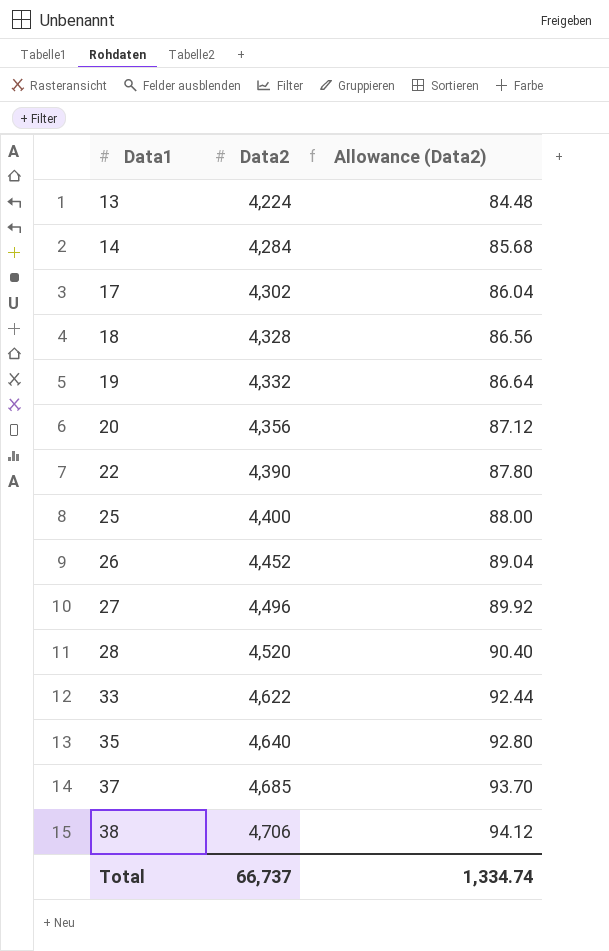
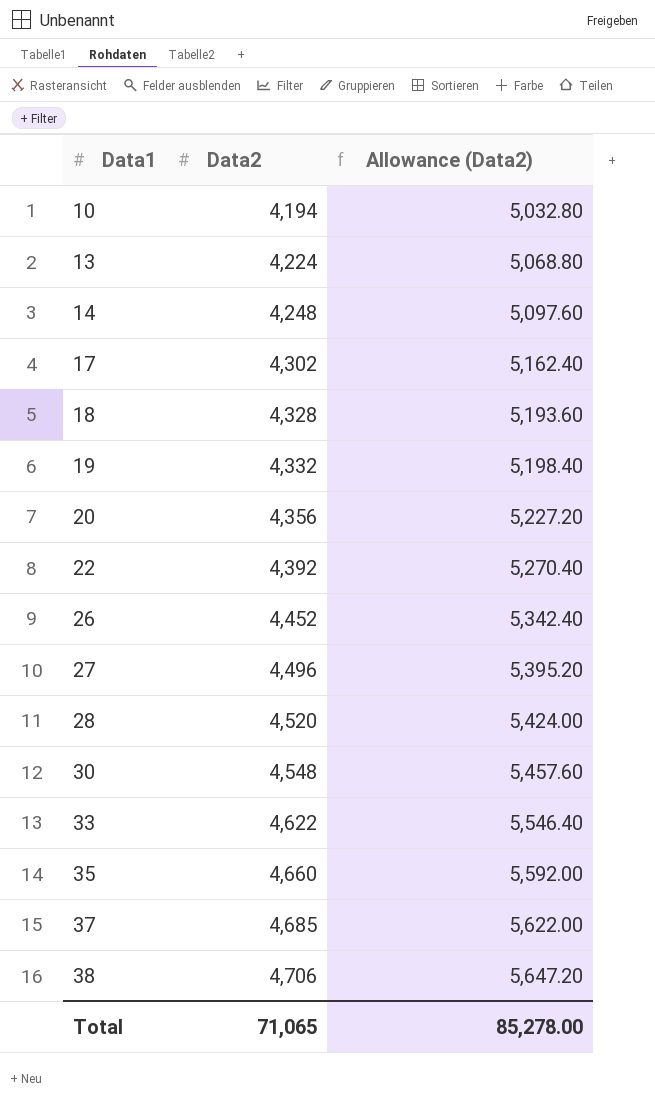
column Allowance (Data2) | formula: [Data2] * 0.02 -> [Data2] * 1.2
row 25: 4,400 | 88.00 -> none
row 10: none -> 4,194 | 5,032.80
14 | Data2: 4,284 -> 4,248
22 | Data2: 4,390 -> 4,392
row 30: none -> 4,548 | 5,457.60
35 | Data2: 4,640 -> 4,660
Total | Data2: 66,737 -> 71,065
Total | Allowance (Data2): 1,334.74 -> 85,278.00

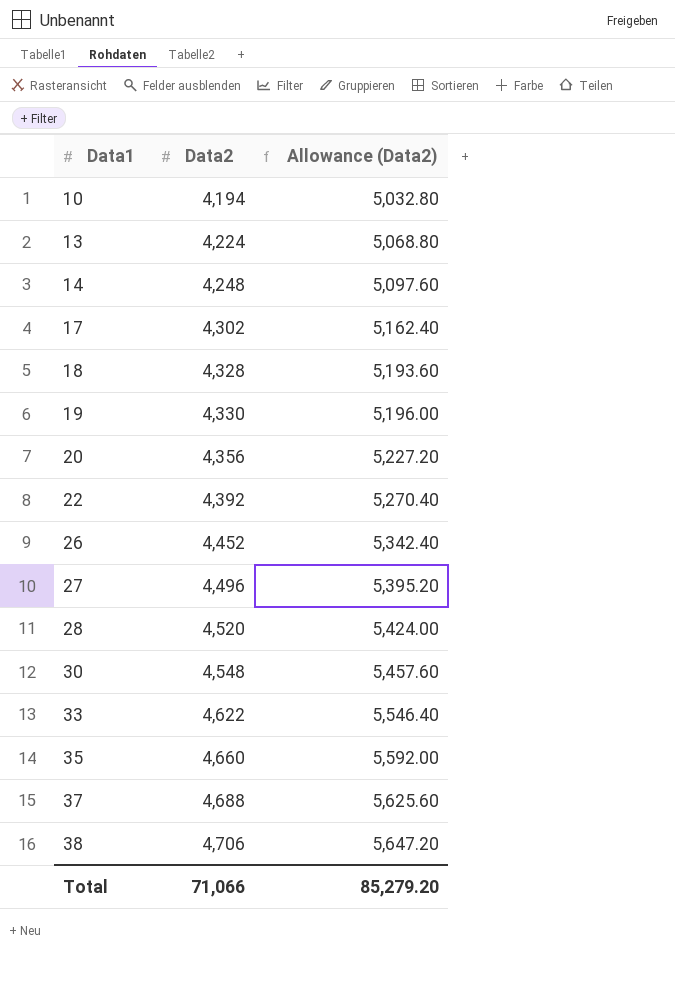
19 | Data2: 4,332 -> 4,330
19 | Allowance (Data2): 5,198.40 -> 5,196.00
37 | Data2: 4,685 -> 4,688
37 | Allowance (Data2): 5,622.00 -> 5,625.60
Total | Data2: 71,065 -> 71,066
Total | Allowance (Data2): 85,278.00 -> 85,279.20

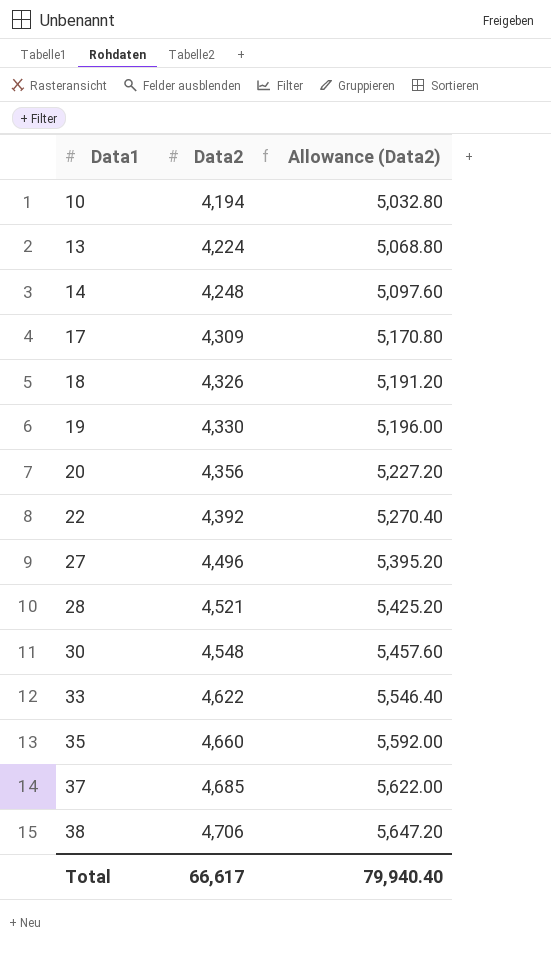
row 26: 4,452 | 5,342.40 -> none
17 | Data2: 4,302 -> 4,309
17 | Allowance (Data2): 5,162.40 -> 5,170.80
18 | Data2: 4,328 -> 4,326
18 | Allowance (Data2): 5,193.60 -> 5,191.20
28 | Data2: 4,520 -> 4,521
28 | Allowance (Data2): 5,424.00 -> 5,425.20
37 | Data2: 4,688 -> 4,685
37 | Allowance (Data2): 5,625.60 -> 5,622.00
Total | Data2: 71,066 -> 66,617
Total | Allowance (Data2): 85,279.20 -> 79,940.40

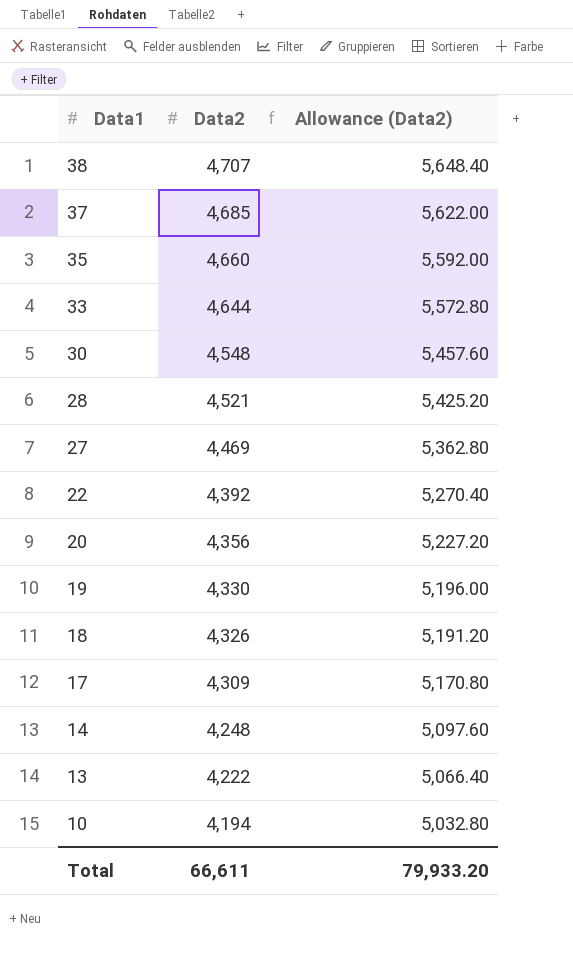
row order: Data1 ascending -> Data1 descending
38 | Data2: 4,706 -> 4,707
38 | Allowance (Data2): 5,647.20 -> 5,648.40
33 | Data2: 4,622 -> 4,644
33 | Allowance (Data2): 5,546.40 -> 5,572.80
27 | Data2: 4,496 -> 4,469
27 | Allowance (Data2): 5,395.20 -> 5,362.80
13 | Data2: 4,224 -> 4,222
13 | Allowance (Data2): 5,068.80 -> 5,066.40
Total | Data2: 66,617 -> 66,611
Total | Allowance (Data2): 79,940.40 -> 79,933.20

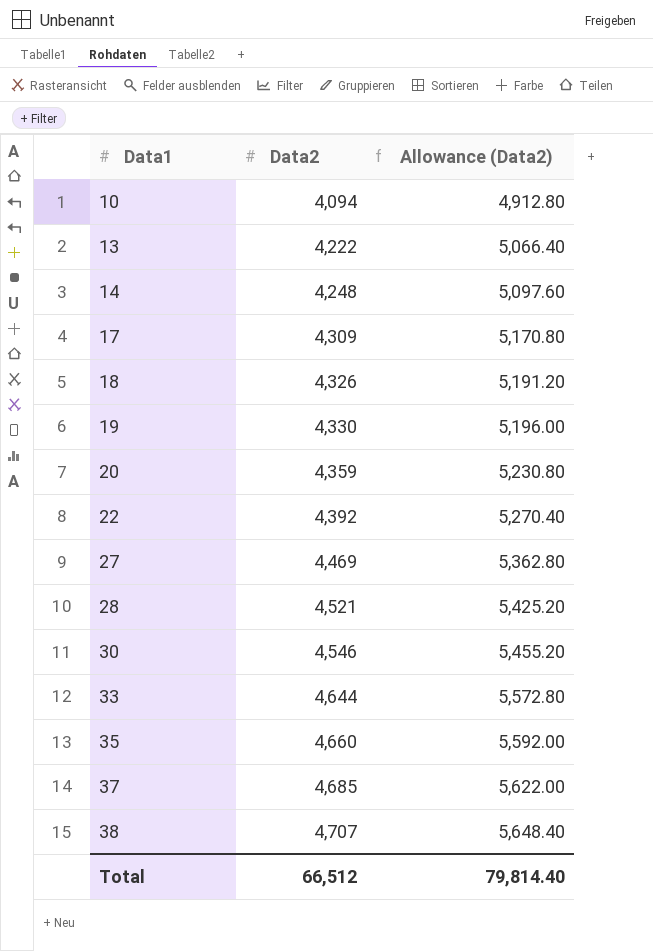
row order: Data1 descending -> Data1 ascending
10 | Data2: 4,194 -> 4,094
10 | Allowance (Data2): 5,032.80 -> 4,912.80
20 | Data2: 4,356 -> 4,359
20 | Allowance (Data2): 5,227.20 -> 5,230.80
30 | Data2: 4,548 -> 4,546
30 | Allowance (Data2): 5,457.60 -> 5,455.20
Total | Data2: 66,611 -> 66,512
Total | Allowance (Data2): 79,933.20 -> 79,814.40

